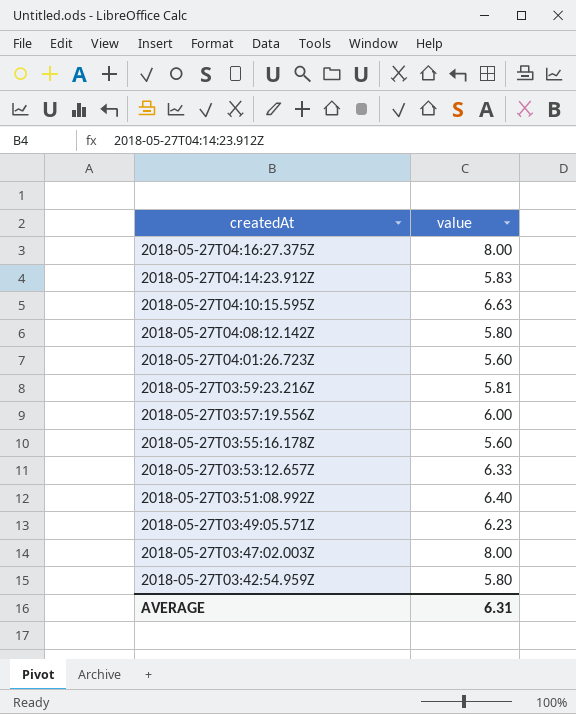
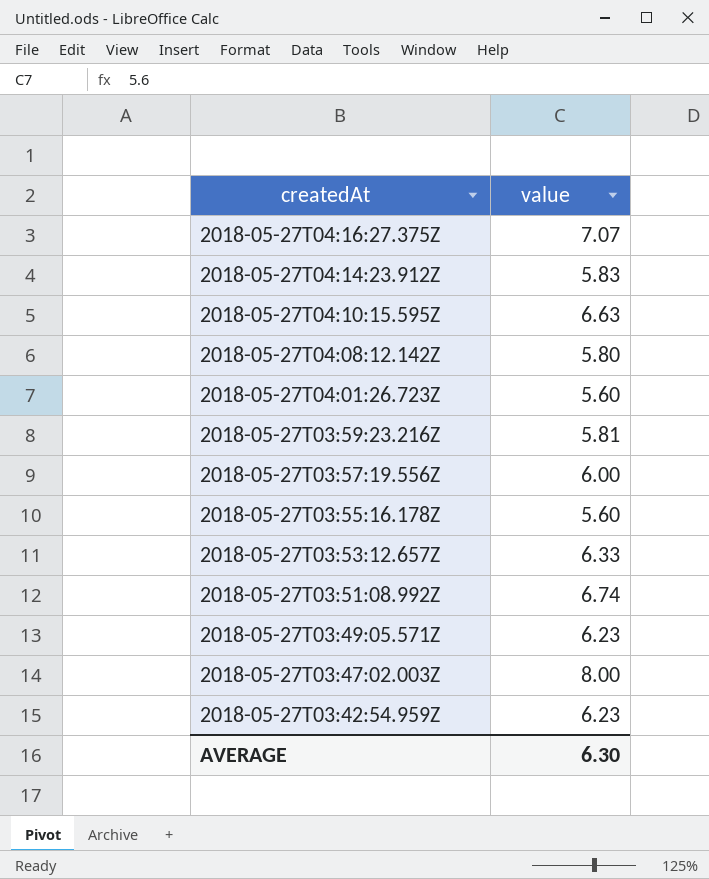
2018-05-27T04:16:27.375Z | value: 8.00 -> 7.07
2018-05-27T03:51:08.992Z | value: 6.40 -> 6.74
2018-05-27T03:42:54.959Z | value: 5.80 -> 6.23
AVERAGE | value: 6.31 -> 6.30

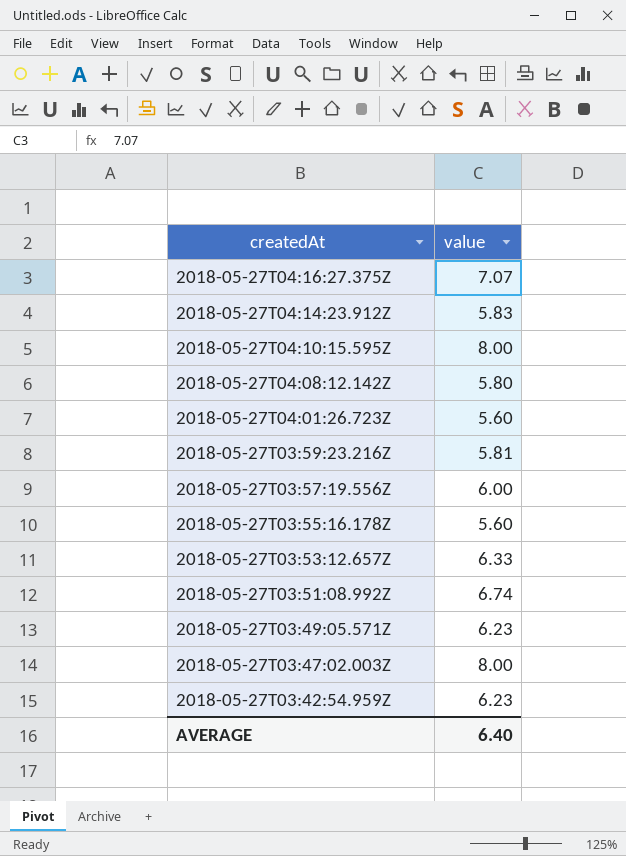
2018-05-27T04:10:15.595Z | value: 6.63 -> 8.00
AVERAGE | value: 6.30 -> 6.40

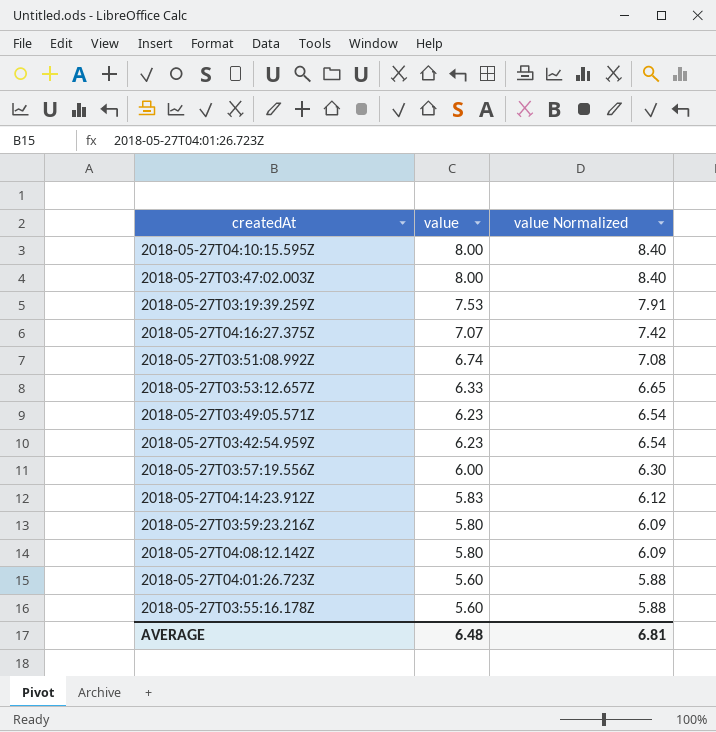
row order: createdAt descending -> value descending
column value Normalized | formula: none -> [value] * 1.05
row 2018-05-27T03:19:39.259Z: none -> 7.53 | 7.91
2018-05-27T03:59:23.216Z | value: 5.81 -> 5.80
AVERAGE | value: 6.40 -> 6.48

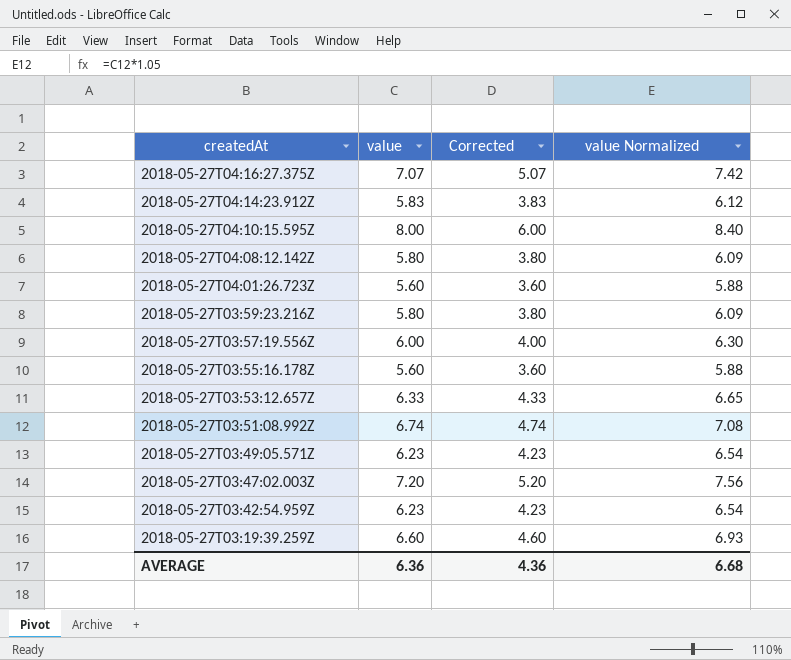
row order: value descending -> createdAt descending
column Corrected | formula: none -> [value] - 2
2018-05-27T03:47:02.003Z | value: 8.00 -> 7.20
2018-05-27T03:47:02.003Z | value Normalized: 8.40 -> 7.56
2018-05-27T03:19:39.259Z | value: 7.53 -> 6.60
2018-05-27T03:19:39.259Z | value Normalized: 7.91 -> 6.93
AVERAGE | value: 6.48 -> 6.36
AVERAGE | value Normalized: 6.81 -> 6.68

